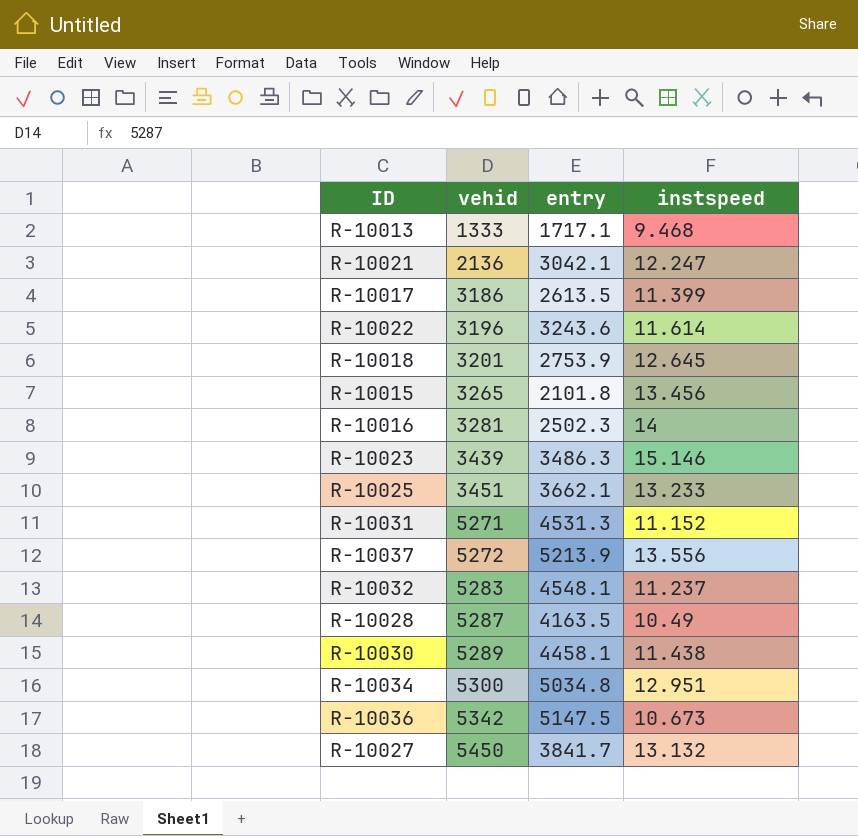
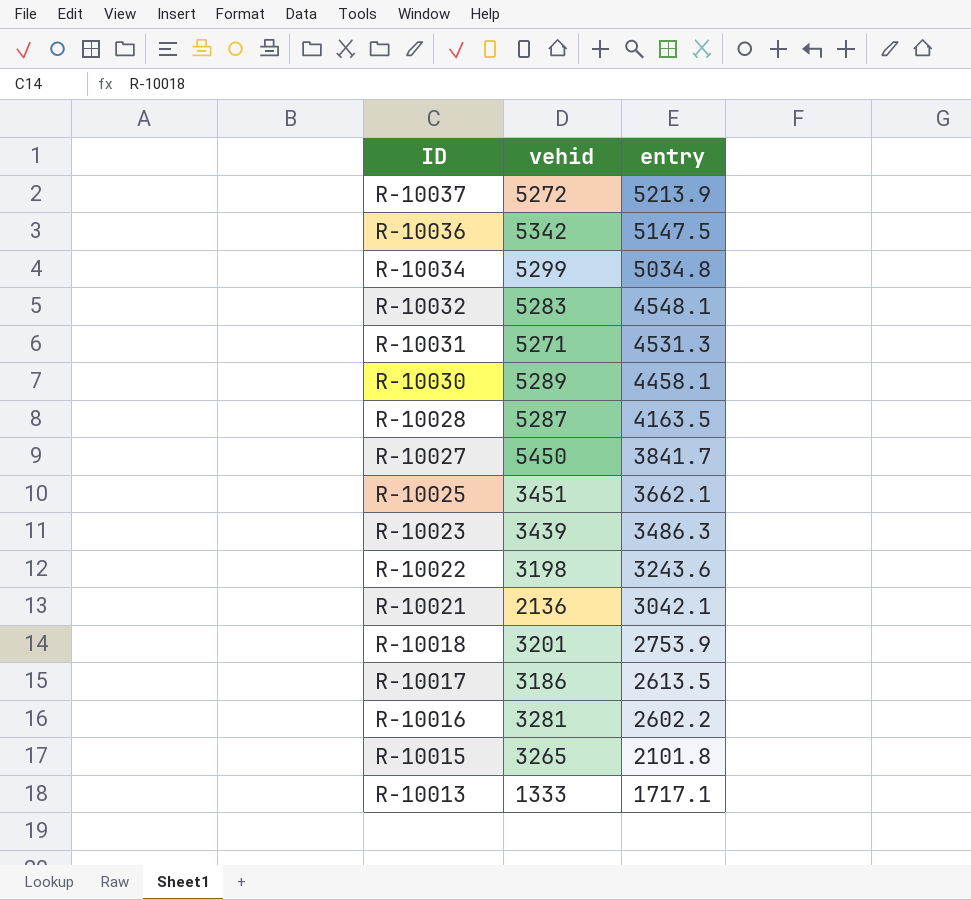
row order: vehid ascending -> ID descending
column instspeed | position: 4 -> none
R-10034 | vehid: 5300 -> 5299
R-10022 | vehid: 3196 -> 3198
R-10016 | entry: 2502.3 -> 2602.2

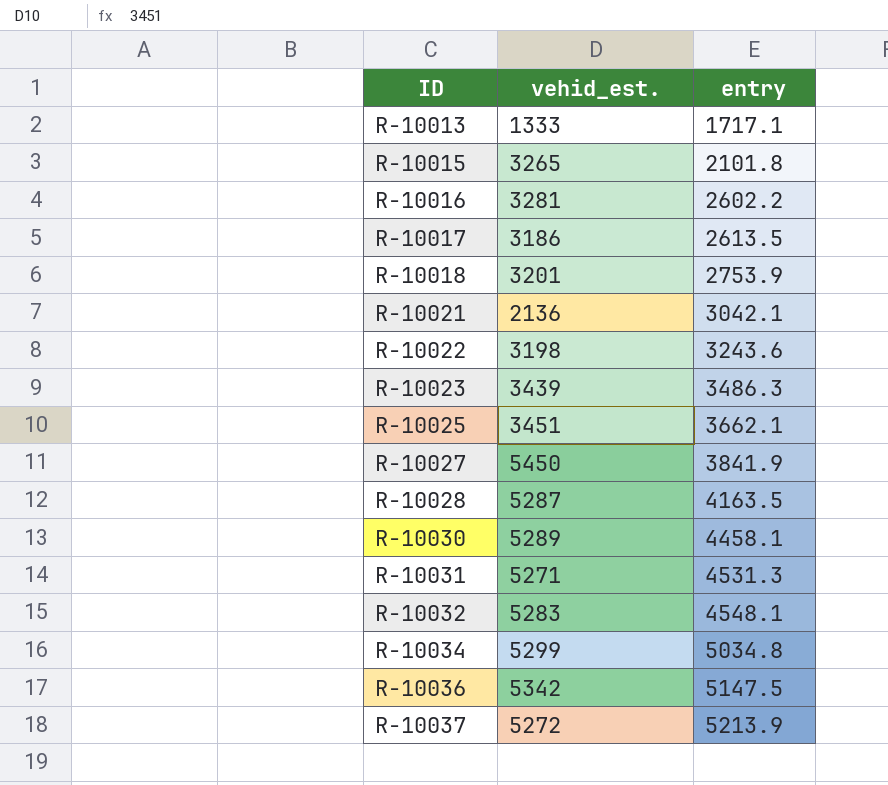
row order: ID descending -> ID ascending
column name: vehid -> vehid_est.
R-10027 | entry: 3841.7 -> 3841.9

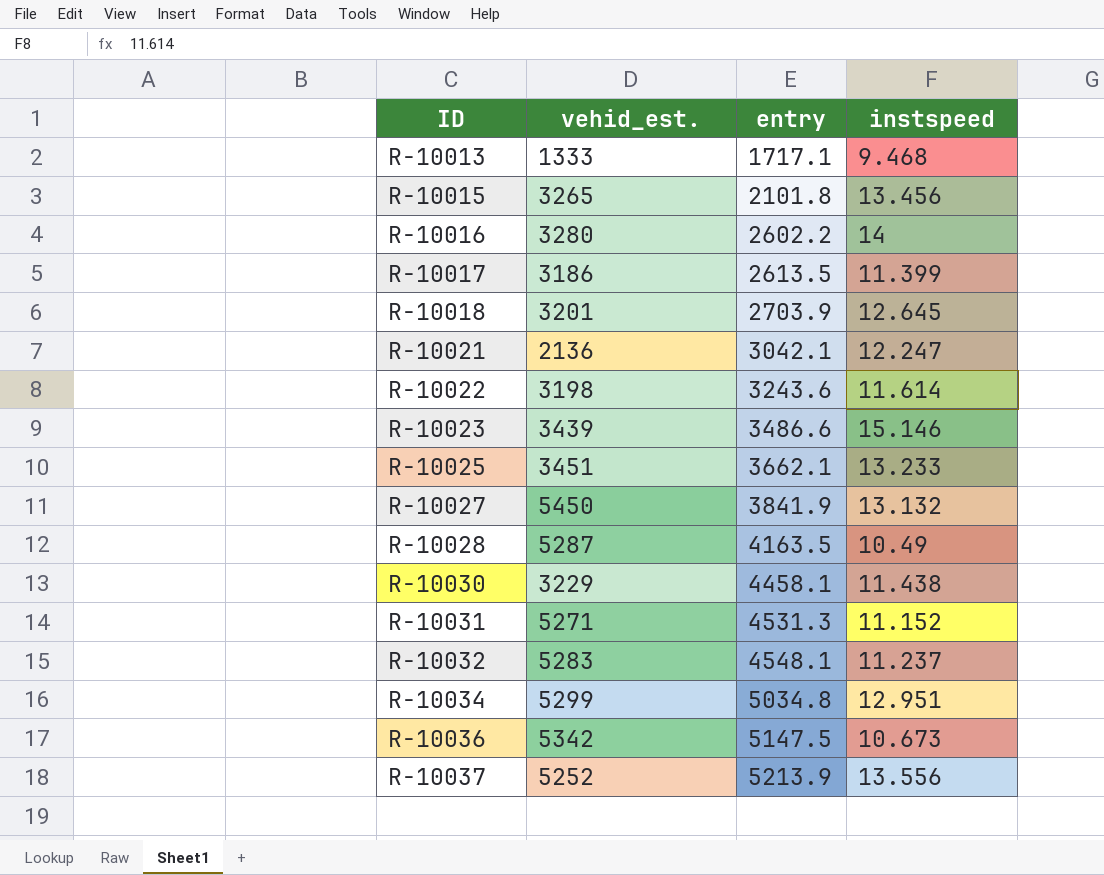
column instspeed | position: none -> 4
R-10016 | vehid_est.: 3281 -> 3280
R-10018 | entry: 2753.9 -> 2703.9
R-10023 | entry: 3486.3 -> 3486.6
R-10030 | vehid_est.: 5289 -> 3229
R-10037 | vehid_est.: 5272 -> 5252

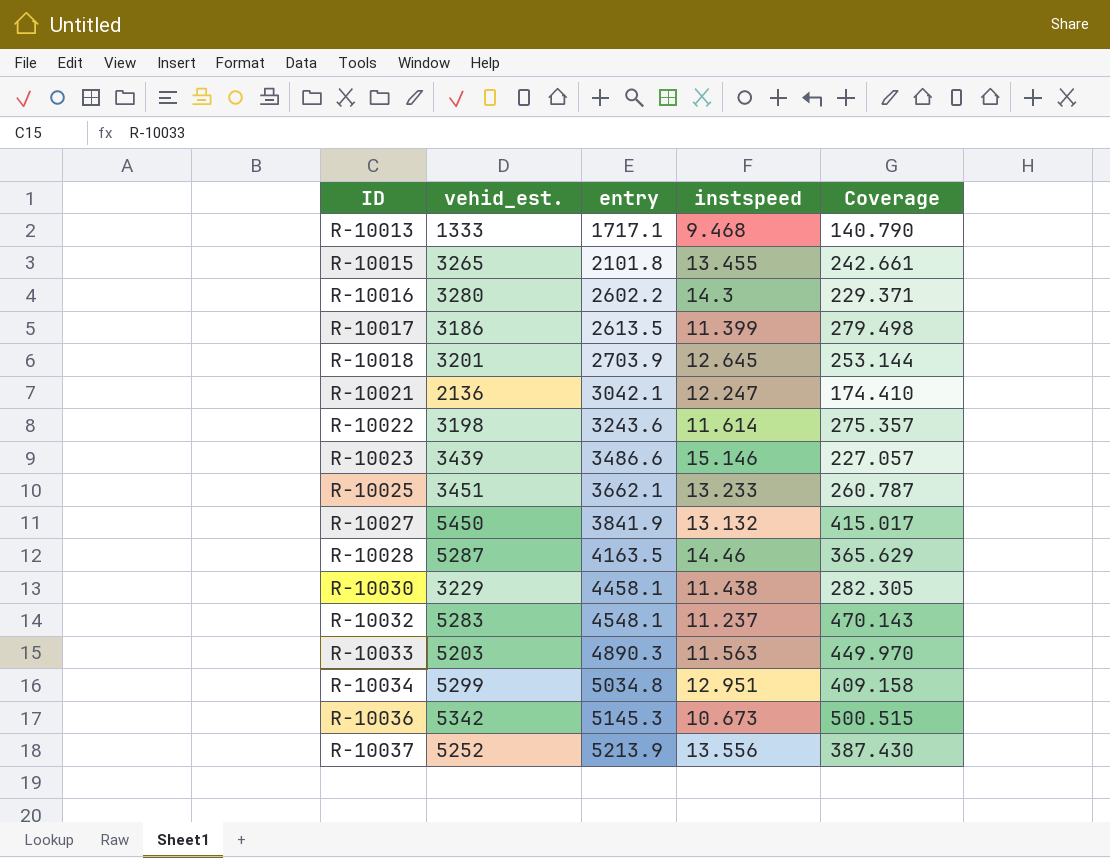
column Coverage | formula: none -> [vehid_est.] / [instspeed]
row R-10031: 5271 | 4531.3 | 11.152 -> none
R-10015 | instspeed: 13.456 -> 13.455
R-10016 | instspeed: 14 -> 14.3
R-10028 | instspeed: 10.49 -> 14.46
row R-10033: none -> 5203 | 4890.3 | 11.563 | 449.970
R-10036 | entry: 5147.5 -> 5145.3

